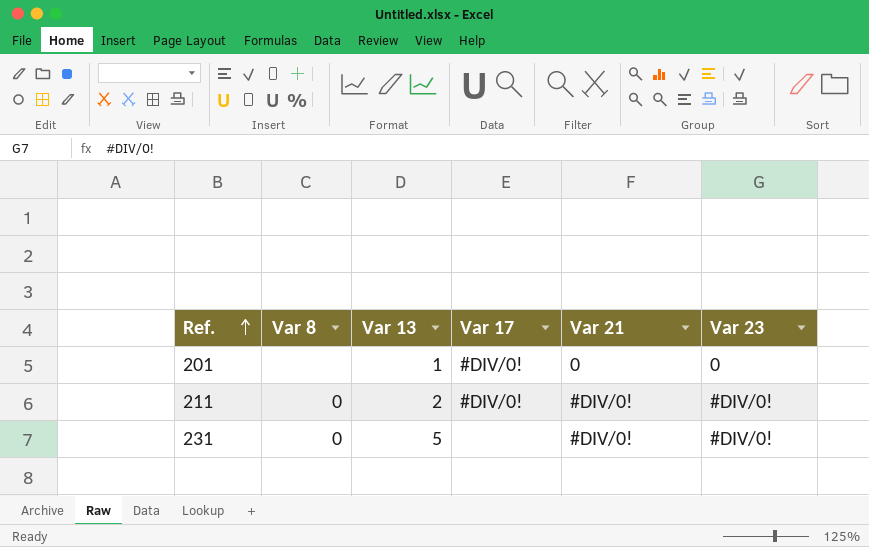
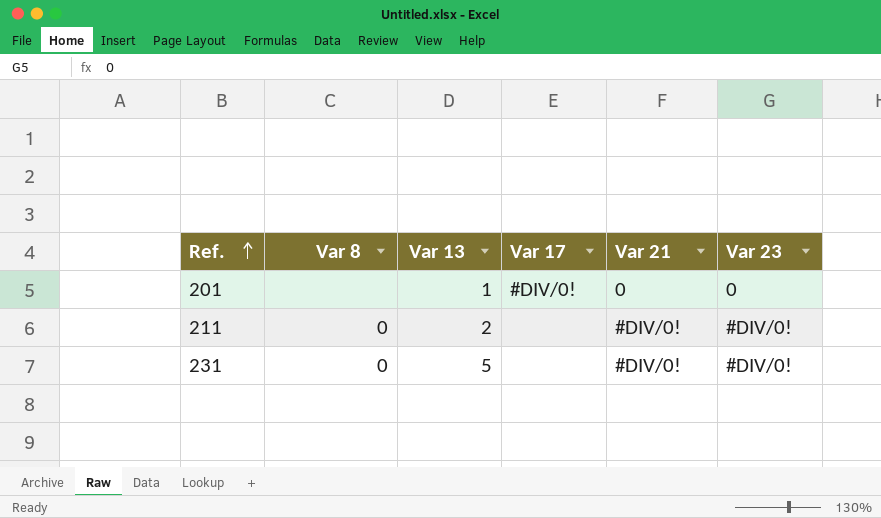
211 | Var 17: #DIV/0! -> none

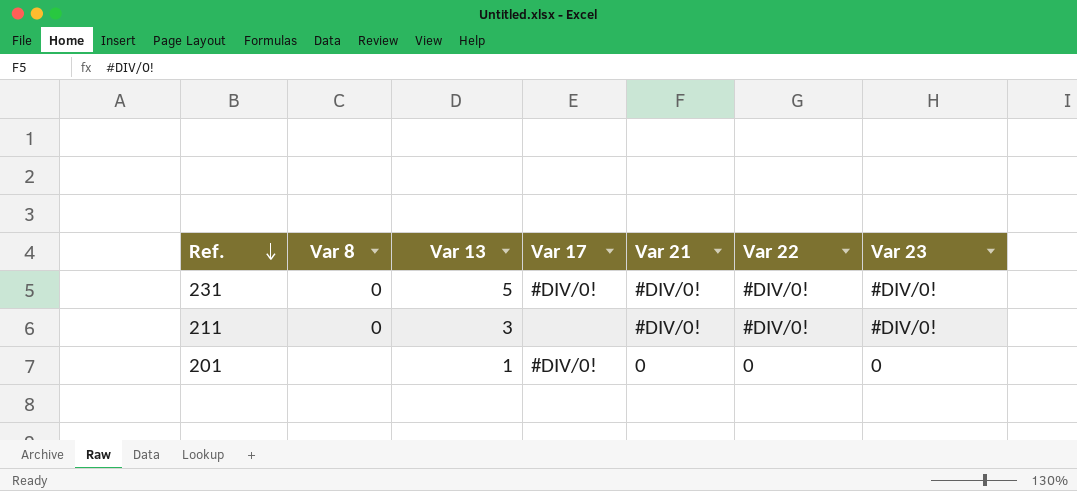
row order: Ref. ascending -> Ref. descending
column Var 22 | position: none -> 6
231 | Var 17: none -> #DIV/0!
211 | Var 13: 2 -> 3

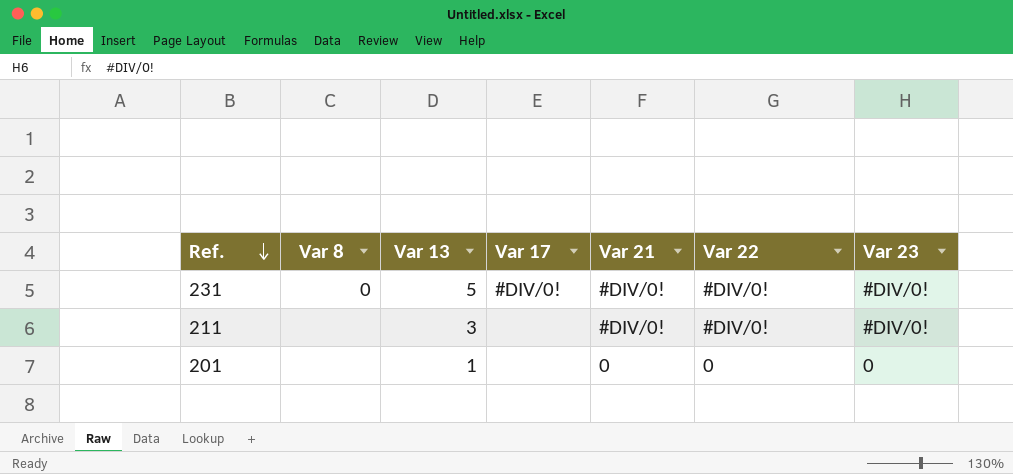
211 | Var 8: 0 -> none
201 | Var 17: #DIV/0! -> none

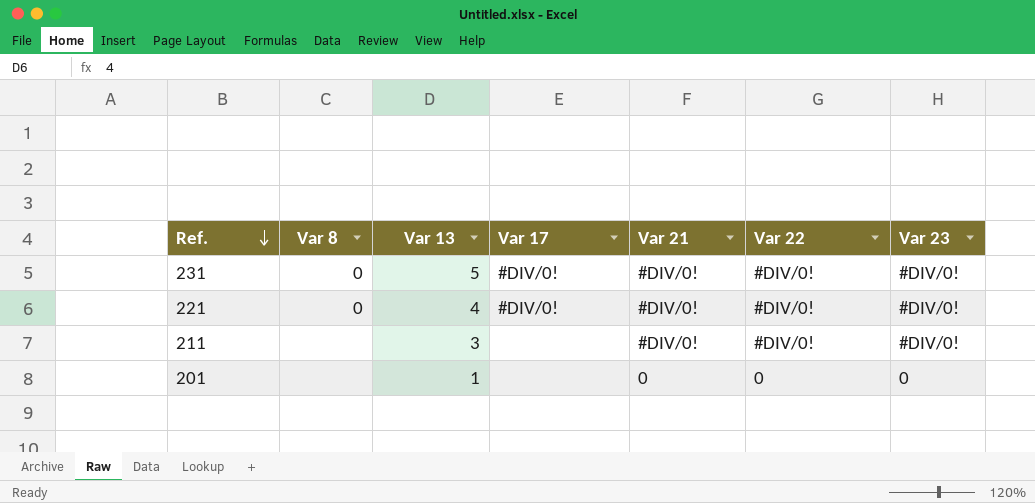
row 221: none -> 0 | 4 | #DIV/0! | #DIV/0! | #DIV/0! | #DIV/0!

